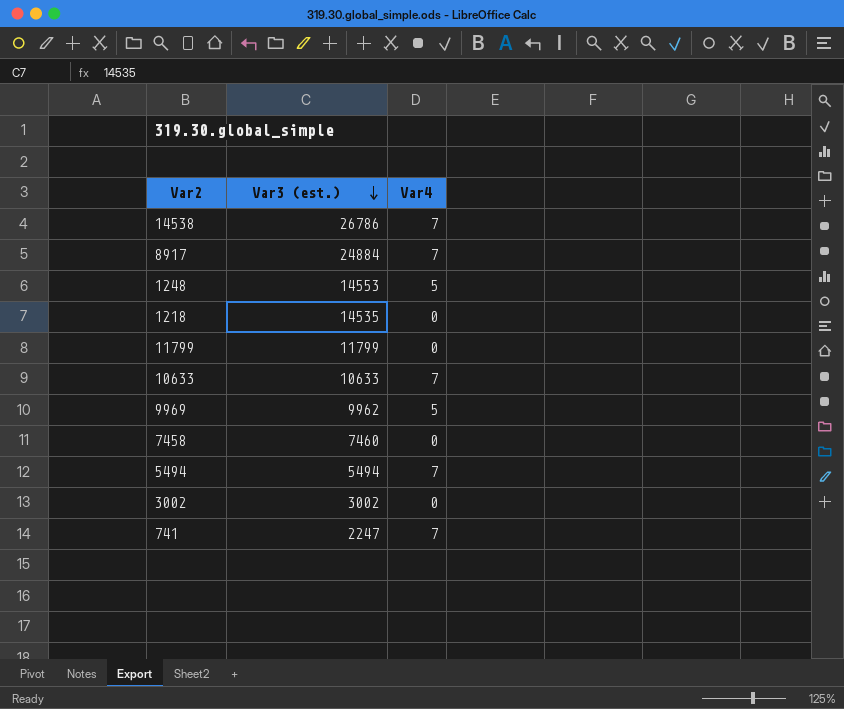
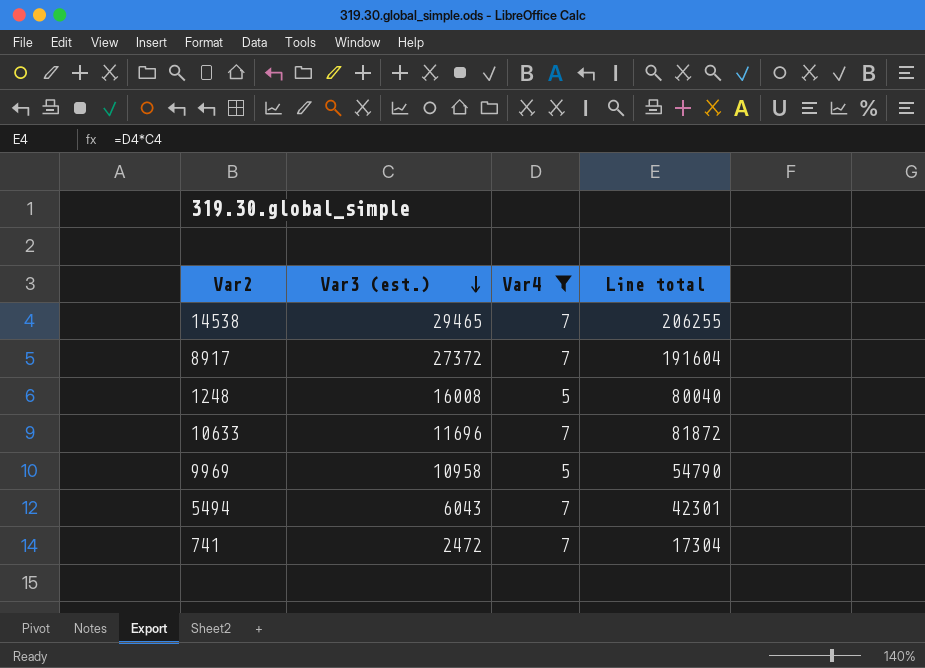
filter: none -> Var4 != 0
column Line total | formula: none -> [Var3 (est.)] * [Var4]
14538 | Var3 (est.): 26786 -> 29465
8917 | Var3 (est.): 24884 -> 27372
1248 | Var3 (est.): 14553 -> 16008
10633 | Var3 (est.): 10633 -> 11696
9969 | Var3 (est.): 9962 -> 10958
5494 | Var3 (est.): 5494 -> 6043
741 | Var3 (est.): 2247 -> 2472

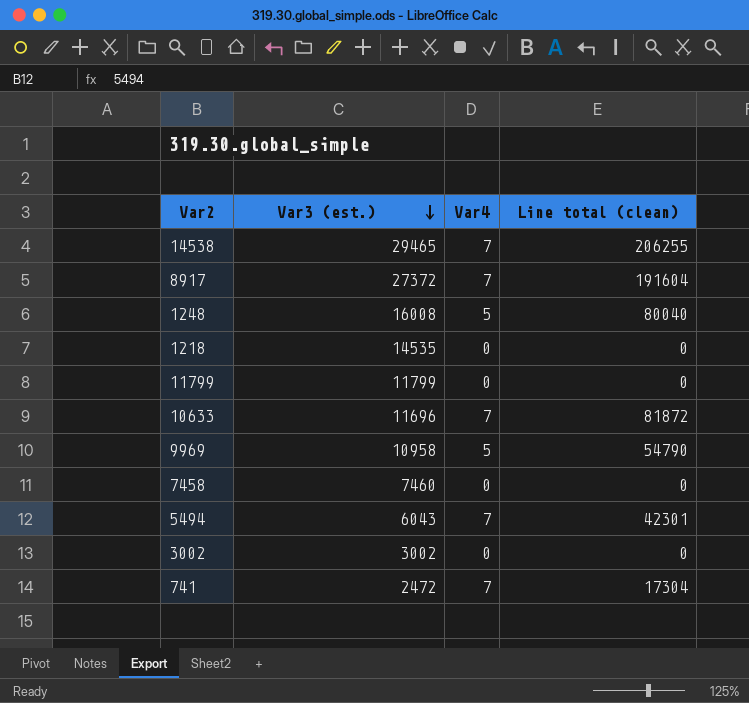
filter: Var4 != 0 -> none
column name: Line total -> Line total (clean)

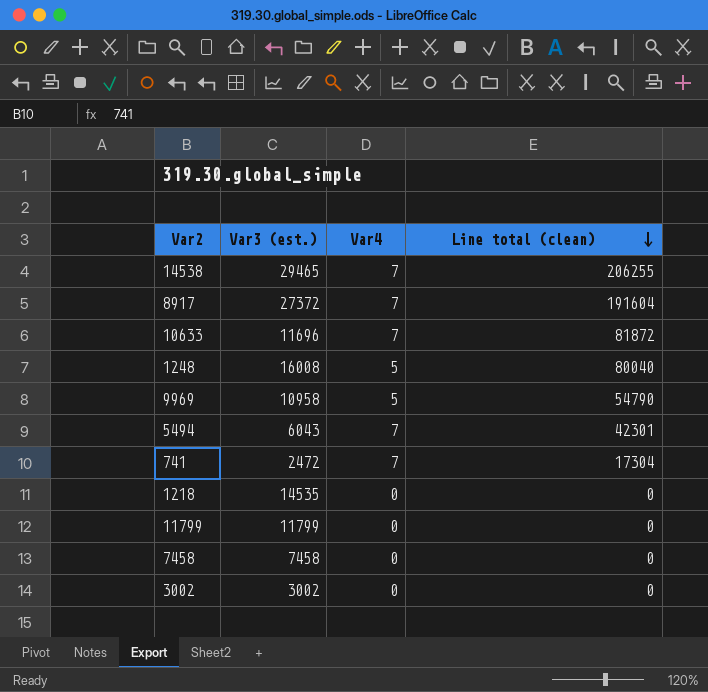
row order: Var3 (est.) descending -> Line total (clean) descending
7458 | Var3 (est.): 7460 -> 7458

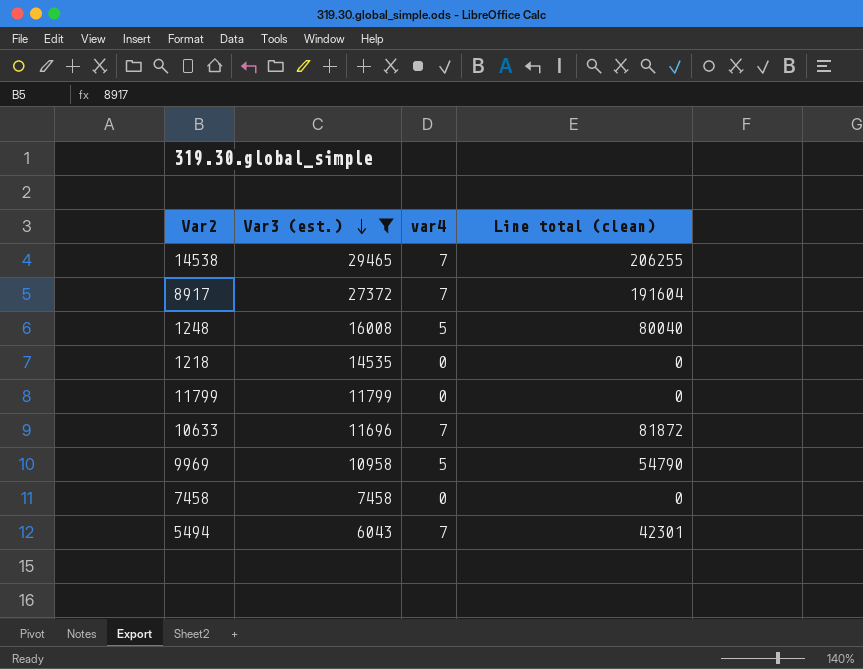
filter: none -> Var3 (est.) >= 6043
row order: Line total (clean) descending -> Var3 (est.) descending
column name: Var4 -> var4

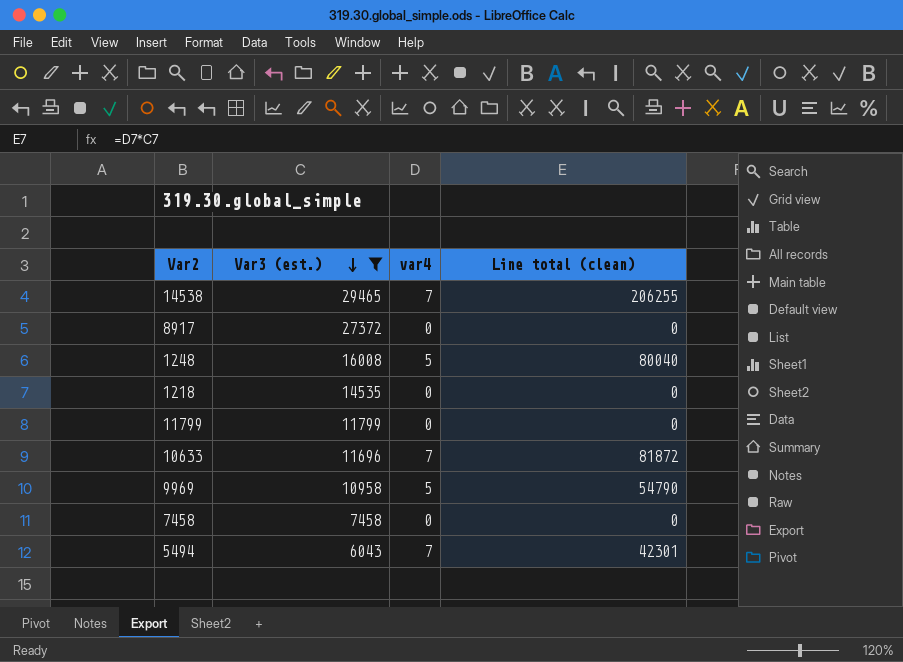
8917 | var4: 7 -> 0
8917 | Line total (clean): 191604 -> 0

